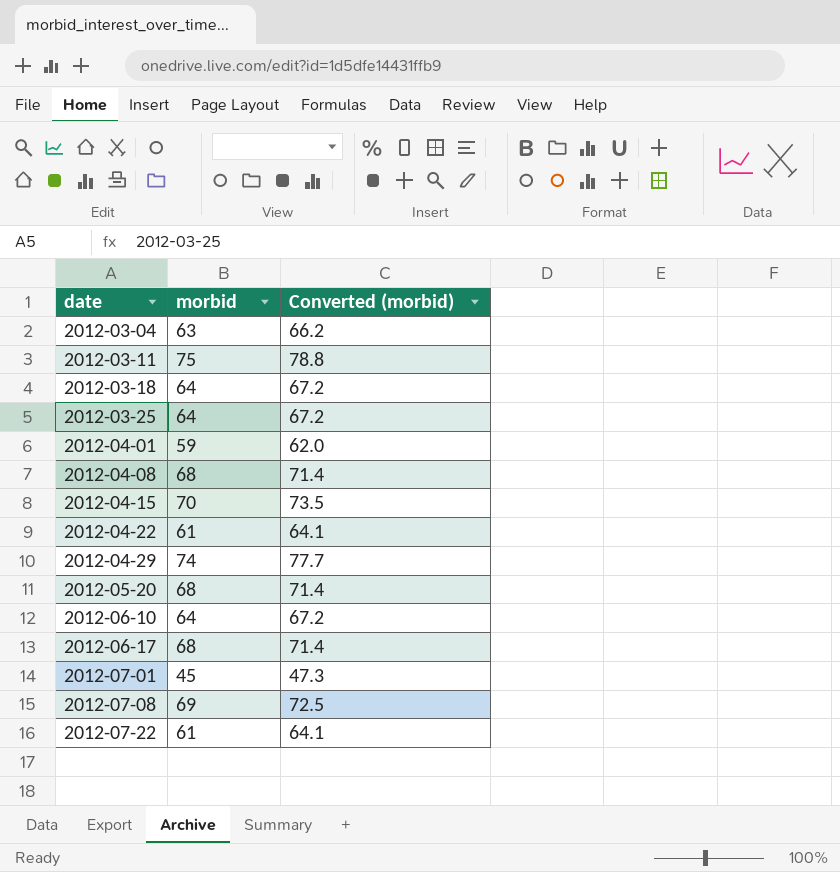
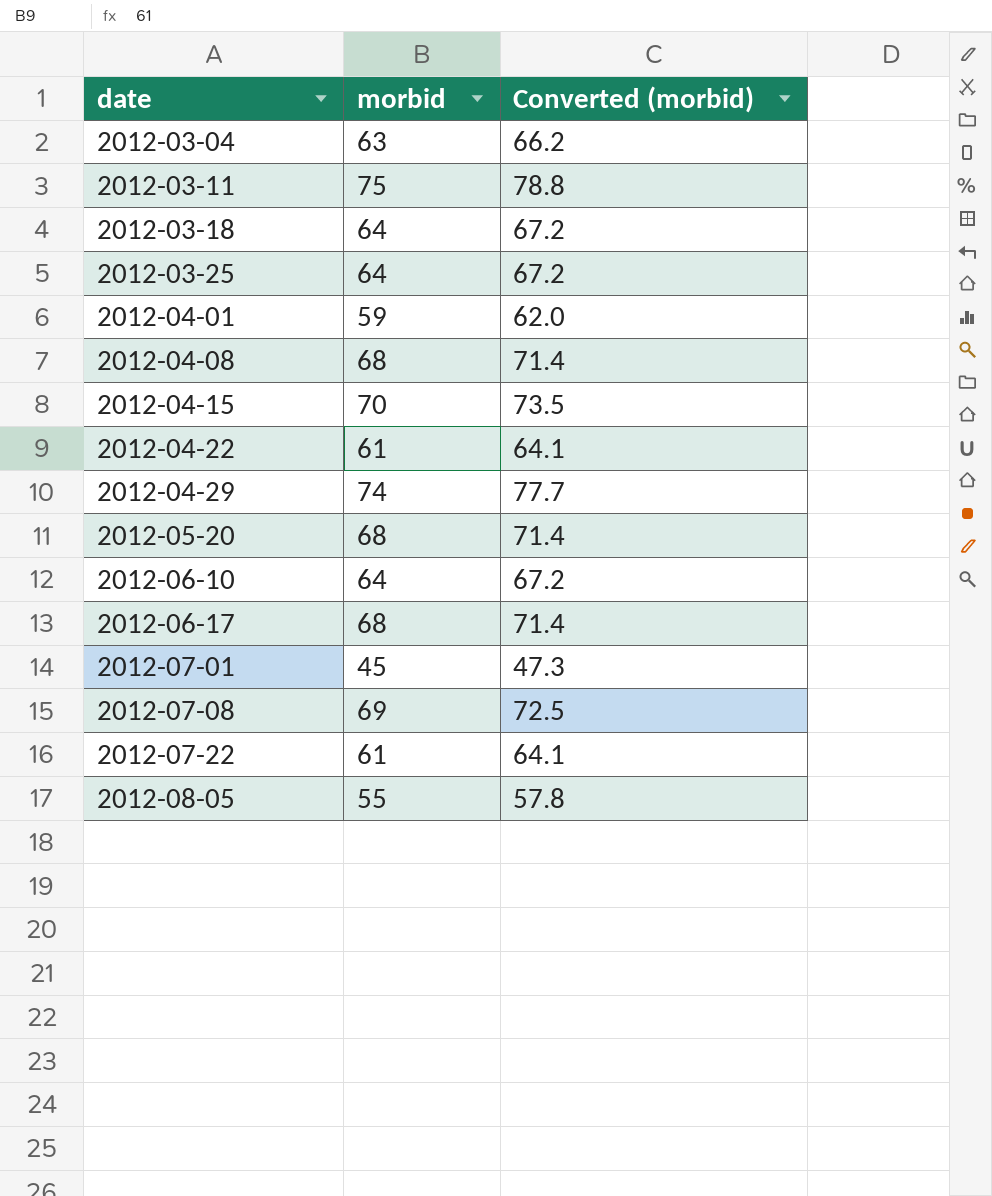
row 2012-08-05: none -> 55 | 57.8

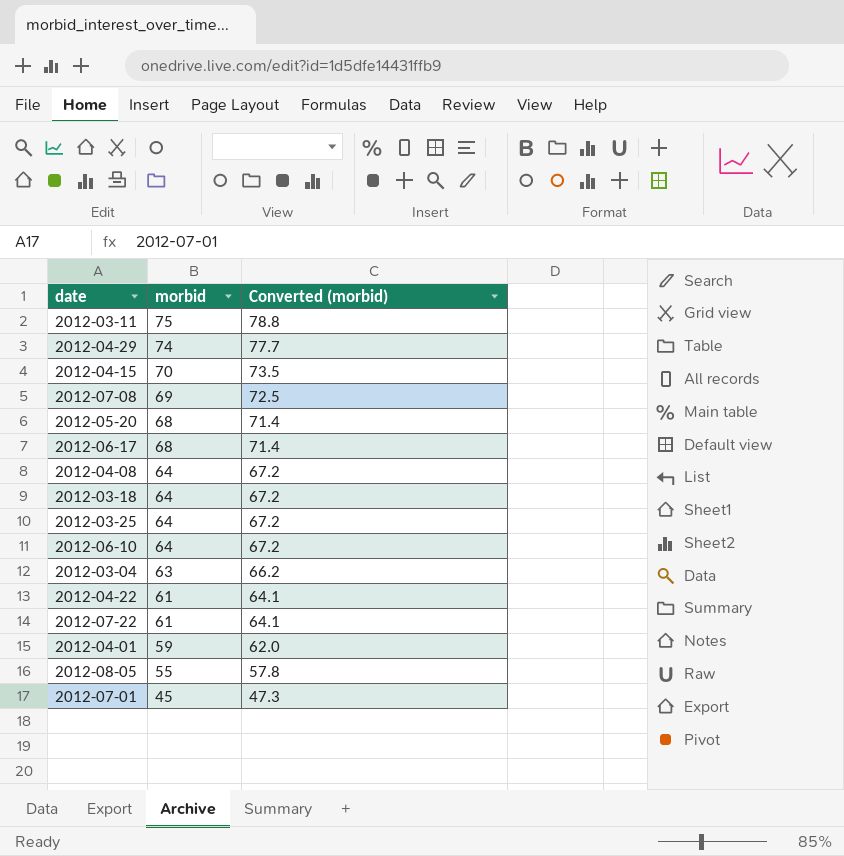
row order: date ascending -> morbid descending
2012-04-08 | morbid: 68 -> 64
2012-04-08 | Converted (morbid): 71.4 -> 67.2

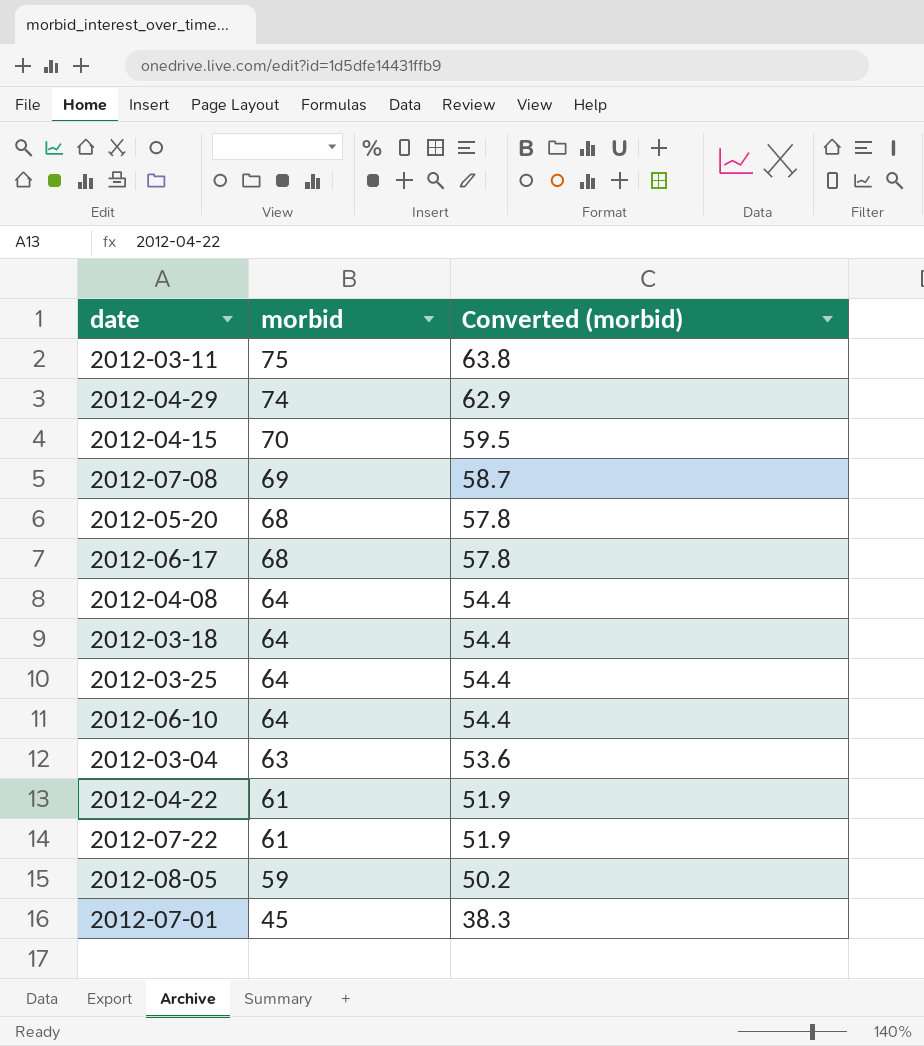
column Converted (morbid) | formula: [morbid] * 1.05 -> [morbid] * 0.85
row 2012-04-01: 59 | 62.0 -> none
2012-08-05 | morbid: 55 -> 59

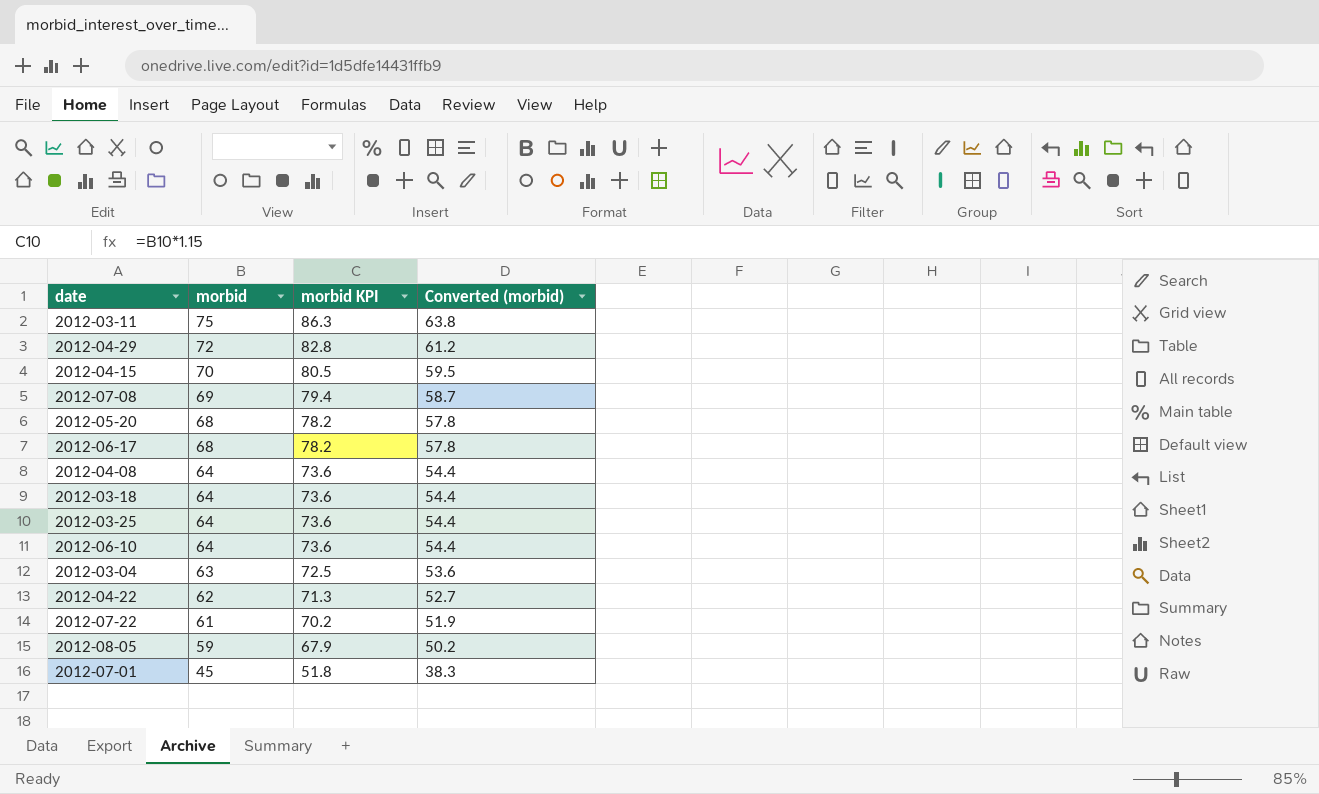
column morbid KPI | formula: none -> [morbid] * 1.15
2012-04-29 | morbid: 74 -> 72
2012-04-29 | Converted (morbid): 62.9 -> 61.2
2012-04-22 | morbid: 61 -> 62
2012-04-22 | Converted (morbid): 51.9 -> 52.7

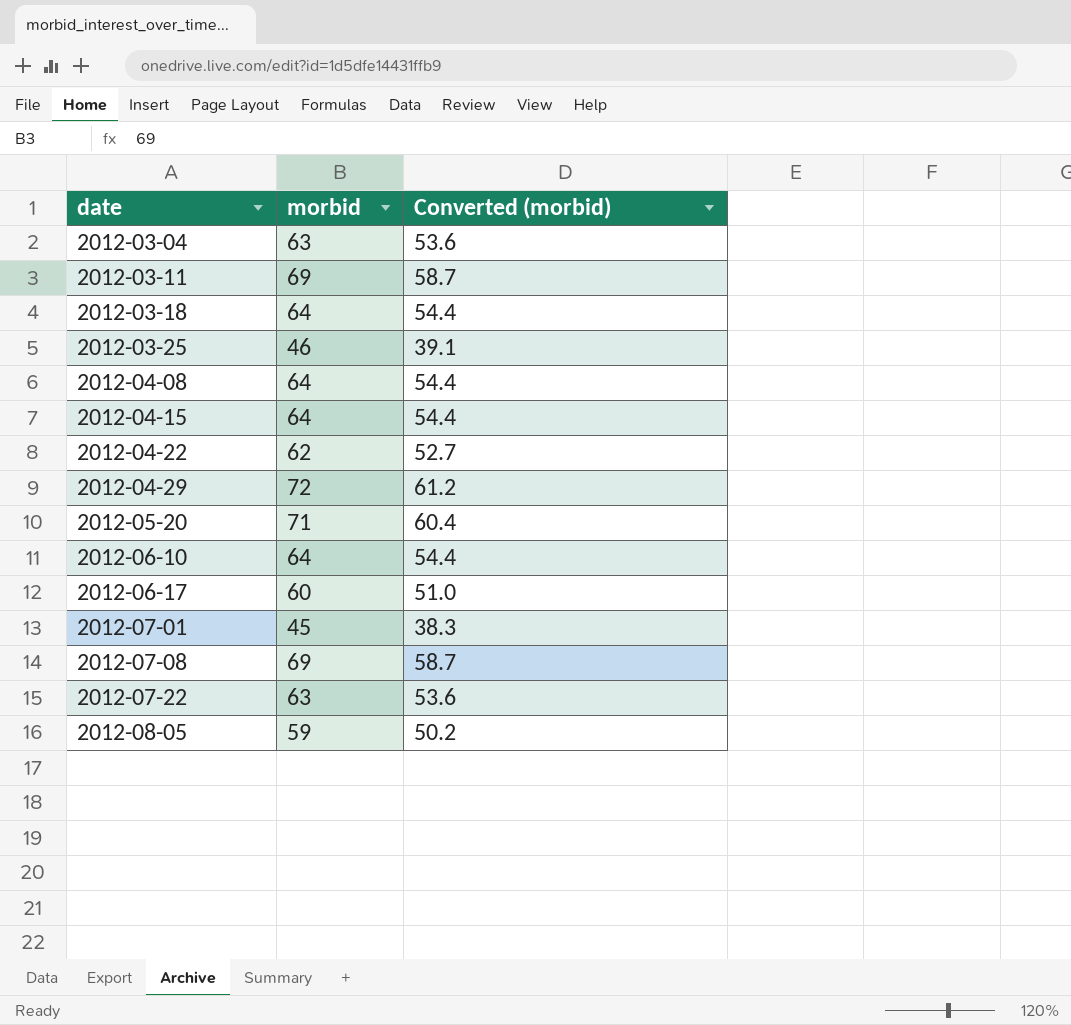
row order: morbid descending -> date ascending
column morbid KPI | formula: [morbid] * 1.15 -> none
2012-03-11 | morbid: 75 -> 69
2012-03-11 | Converted (morbid): 63.8 -> 58.7
2012-03-25 | morbid: 64 -> 46
2012-03-25 | Converted (morbid): 54.4 -> 39.1
2012-04-15 | morbid: 70 -> 64
2012-04-15 | Converted (morbid): 59.5 -> 54.4
2012-05-20 | morbid: 68 -> 71
2012-05-20 | Converted (morbid): 57.8 -> 60.4
2012-06-17 | morbid: 68 -> 60
2012-06-17 | Converted (morbid): 57.8 -> 51.0
2012-07-22 | morbid: 61 -> 63
2012-07-22 | Converted (morbid): 51.9 -> 53.6

